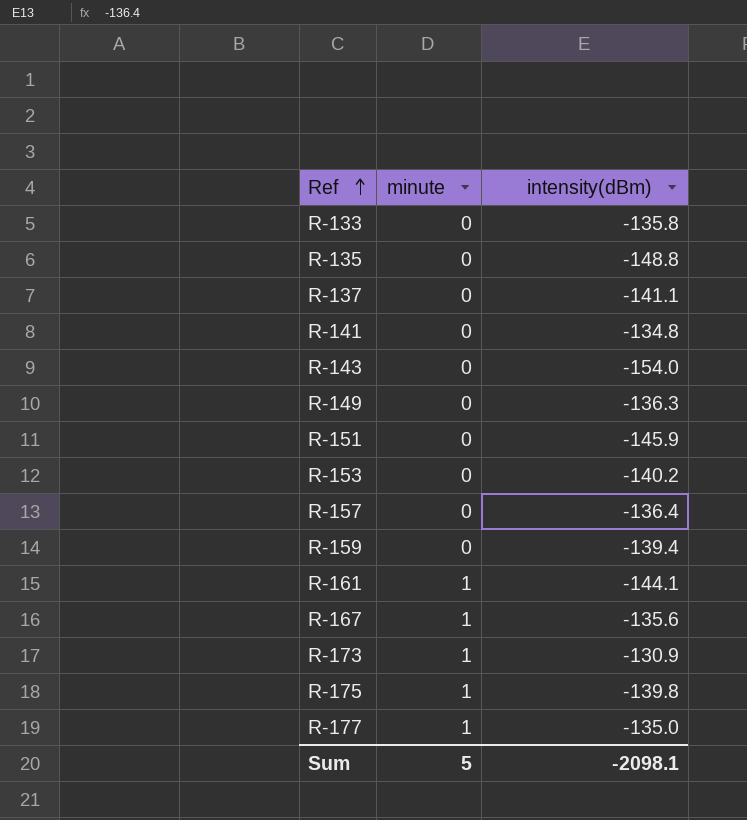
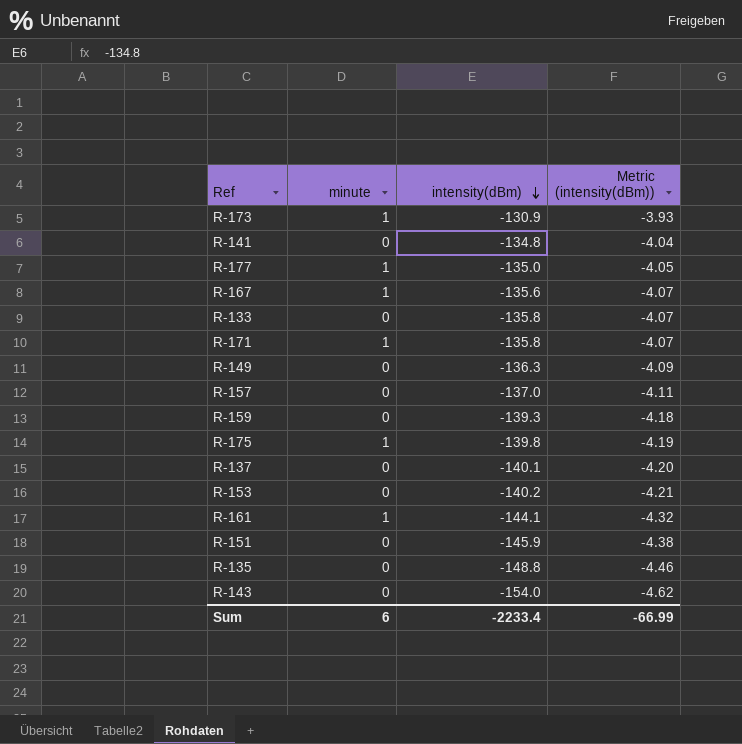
row order: Ref ascending -> intensity(dBm) descending
column Metric (intensity(dBm)) | formula: none -> [intensity(dBm)] * 0.03
row R-171: none -> 1 | -135.8 | -4.07
R-157 | intensity(dBm): -136.4 -> -137.0
R-159 | intensity(dBm): -139.4 -> -139.3
R-137 | intensity(dBm): -141.1 -> -140.1
Sum | minute: 5 -> 6
Sum | intensity(dBm): -2098.1 -> -2233.4

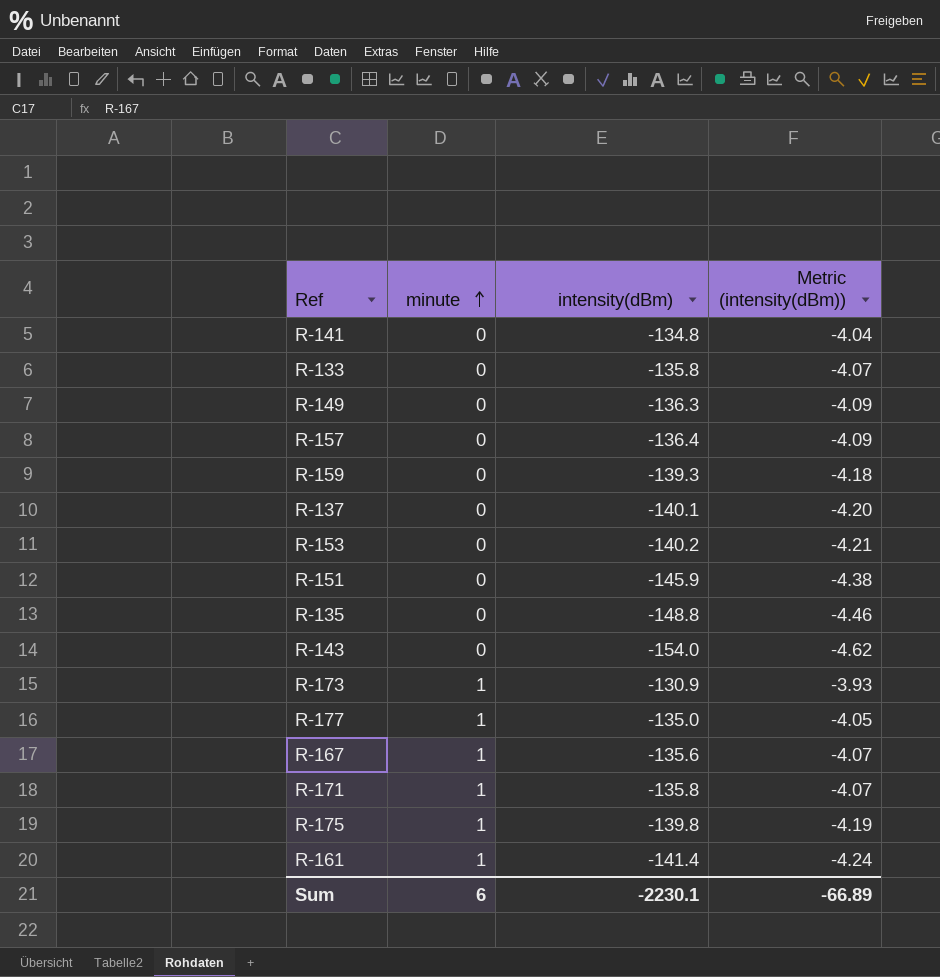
row order: intensity(dBm) descending -> minute ascending
R-157 | intensity(dBm): -137.0 -> -136.4
R-157 | Metric (intensity(dBm)): -4.11 -> -4.09
R-161 | intensity(dBm): -144.1 -> -141.4
R-161 | Metric (intensity(dBm)): -4.32 -> -4.24
Sum | intensity(dBm): -2233.4 -> -2230.1
Sum | Metric (intensity(dBm)): -66.99 -> -66.89

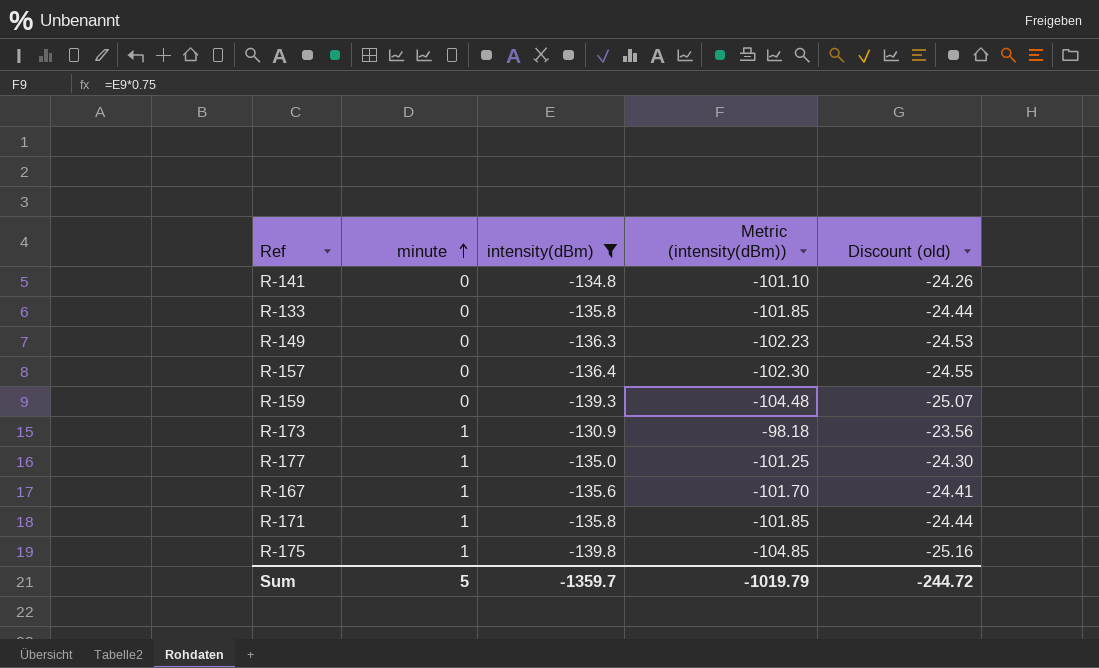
filter: none -> intensity(dBm) >= -139.8
column Metric (intensity(dBm)) | formula: [intensity(dBm)] * 0.03 -> [intensity(dBm)] * 0.75
column Discount (old) | formula: none -> [intensity(dBm)] * 0.18
Sum | minute: 6 -> 5
Sum | intensity(dBm): -2230.1 -> -1359.7
Sum | Metric (intensity(dBm)): -66.89 -> -1019.79

